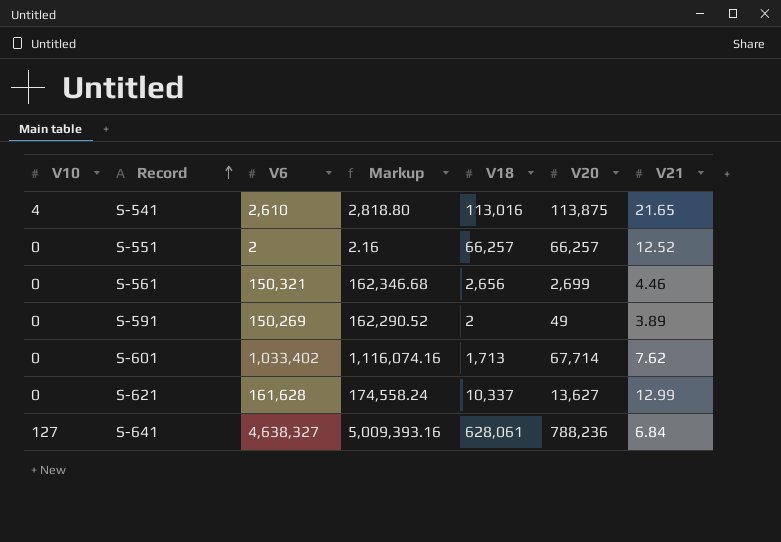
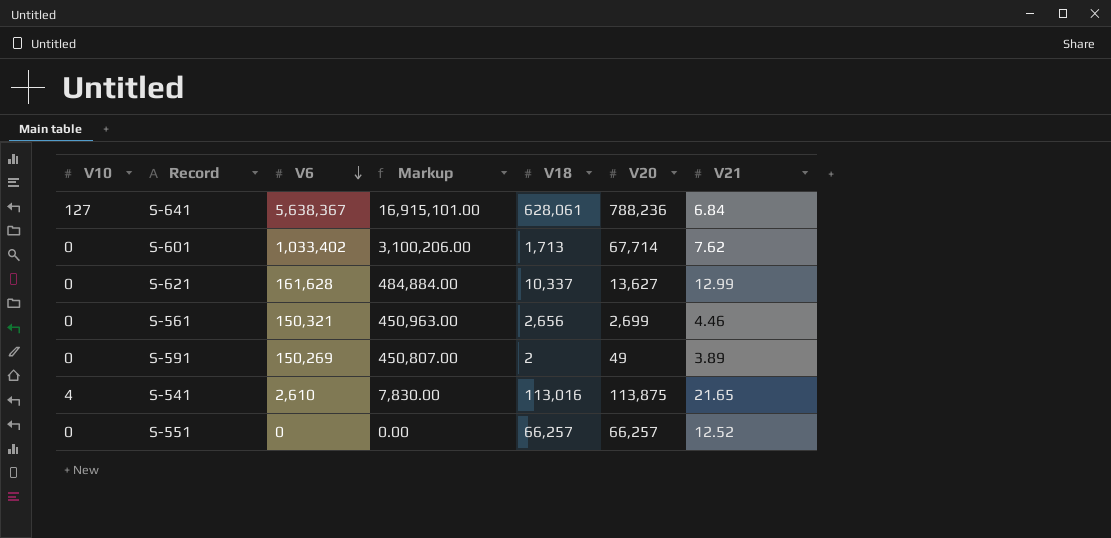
row order: Record ascending -> V6 descending
column Markup | formula: [V6] * 1.08 -> [V6] * 3
S-641 | V6: 4,638,327 -> 5,638,367
S-551 | V6: 2 -> 0

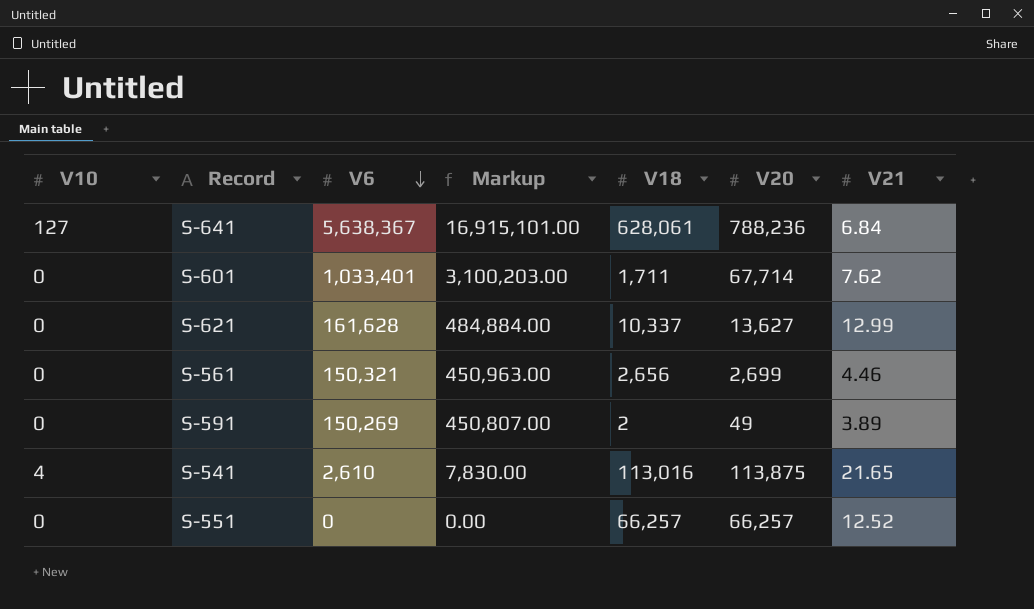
S-601 | V6: 1,033,402 -> 1,033,401
S-601 | Markup: 3,100,206.00 -> 3,100,203.00
S-601 | V18: 1,713 -> 1,711

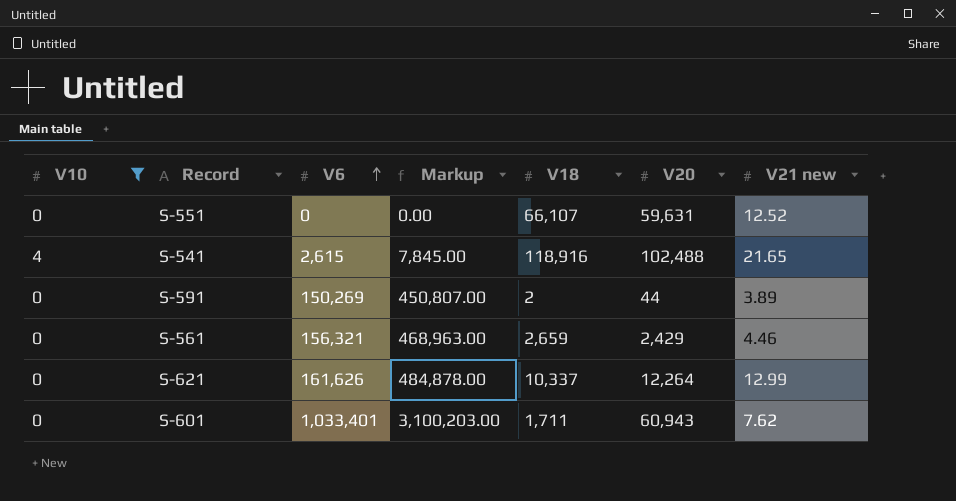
filter: none -> V10 != 127
row order: V6 descending -> V6 ascending
column name: V21 -> V21 new
S-551 | V18: 66,257 -> 66,107
S-551 | V20: 66,257 -> 59,631
S-541 | V6: 2,610 -> 2,615
S-541 | Markup: 7,830.00 -> 7,845.00
S-541 | V18: 113,016 -> 118,916
S-541 | V20: 113,875 -> 102,488
S-591 | V20: 49 -> 44
S-561 | V6: 150,321 -> 156,321
S-561 | Markup: 450,963.00 -> 468,963.00
S-561 | V18: 2,656 -> 2,659
S-561 | V20: 2,699 -> 2,429
S-621 | V6: 161,628 -> 161,626
S-621 | Markup: 484,884.00 -> 484,878.00
S-621 | V20: 13,627 -> 12,264
S-601 | V20: 67,714 -> 60,943

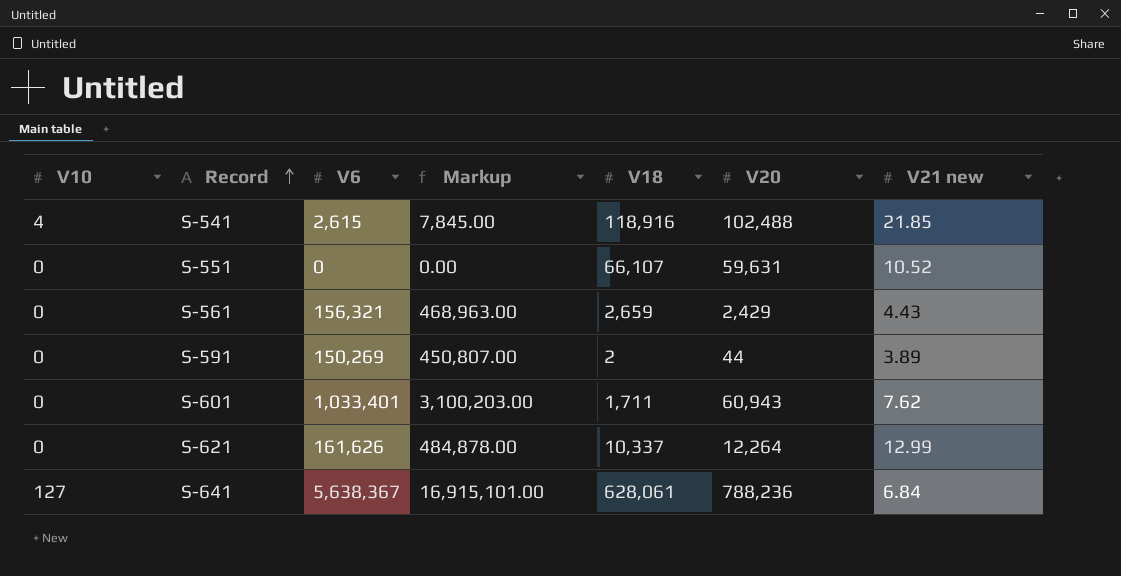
filter: V10 != 127 -> none
row order: V6 ascending -> Record ascending
S-541 | V21 new: 21.65 -> 21.85
S-551 | V21 new: 12.52 -> 10.52
S-561 | V21 new: 4.46 -> 4.43

